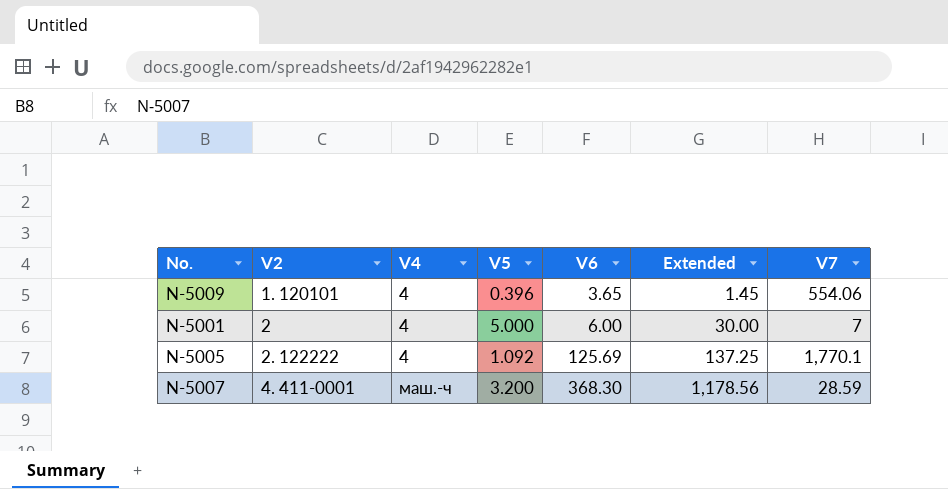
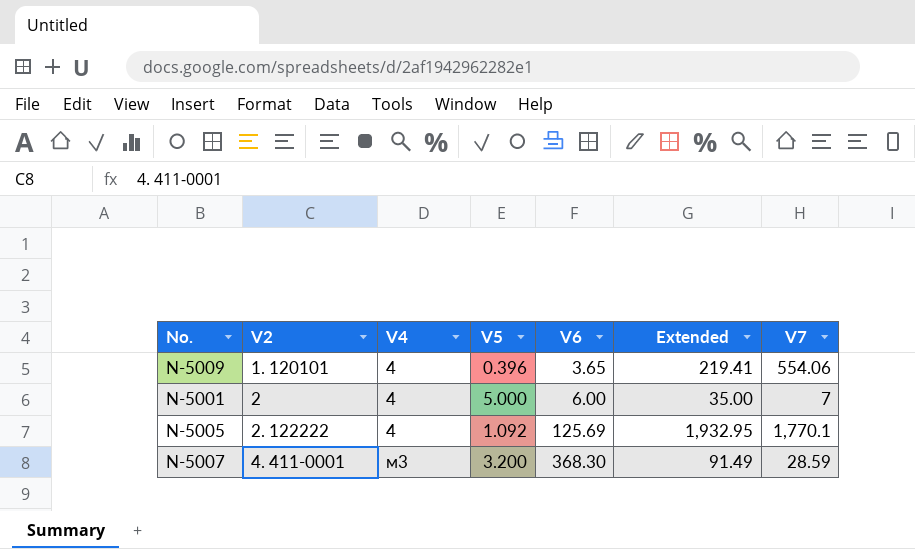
column Extended | formula: [V5] * [V6] -> [V5] * [V7]
N-5007 | V4: маш.-ч -> м3

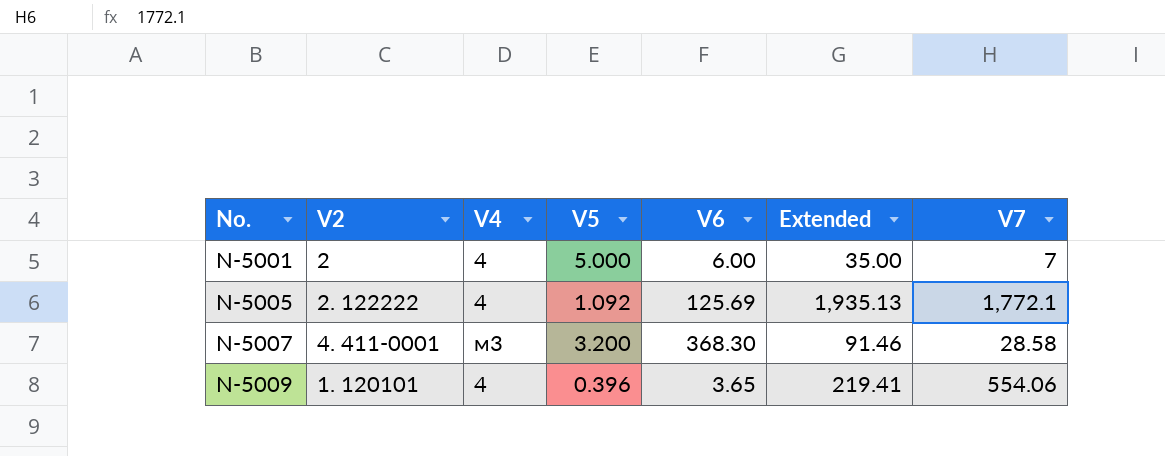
row order: V2 ascending -> No. ascending
N-5005 | Extended: 1,932.95 -> 1,935.13
N-5005 | V7: 1,770.1 -> 1,772.1
N-5007 | Extended: 91.49 -> 91.46
N-5007 | V7: 28.59 -> 28.58

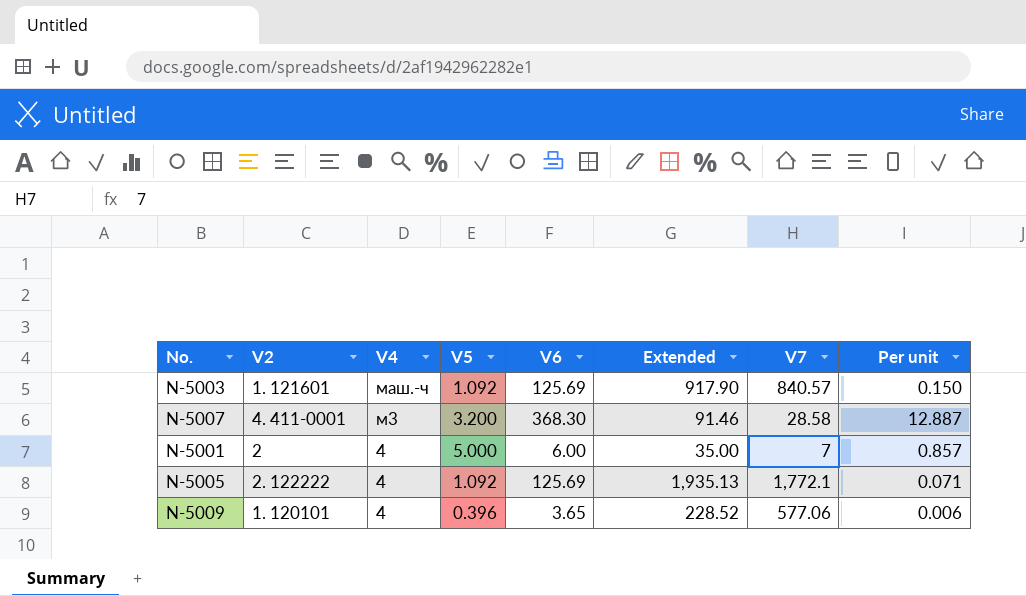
row order: No. ascending -> V4 descending
column Per unit | formula: none -> [V6] / [V7]
row N-5003: none -> 1. 121601 | маш.-ч | 1.092 | 125.69 | 917.90 | 840.57 | 0.150
N-5009 | Extended: 219.41 -> 228.52
N-5009 | V7: 554.06 -> 577.06

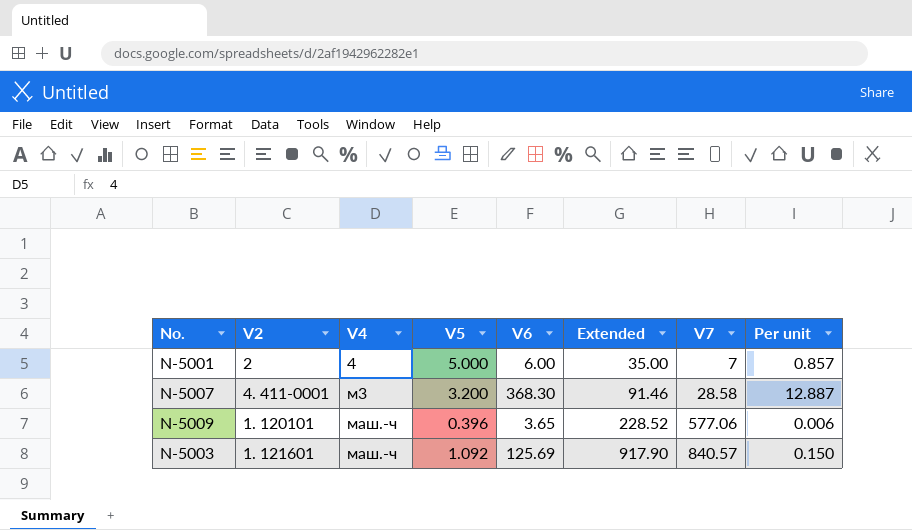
row order: V4 descending -> V4 ascending
row N-5005: 2. 122222 | 4 | 1.092 | 125.69 | 1,935.13 | 1,772.1 | 0.071 -> none
N-5009 | V4: 4 -> маш.-ч

